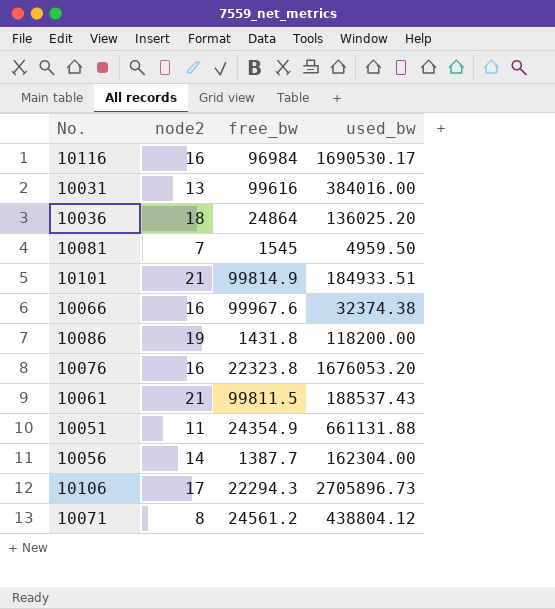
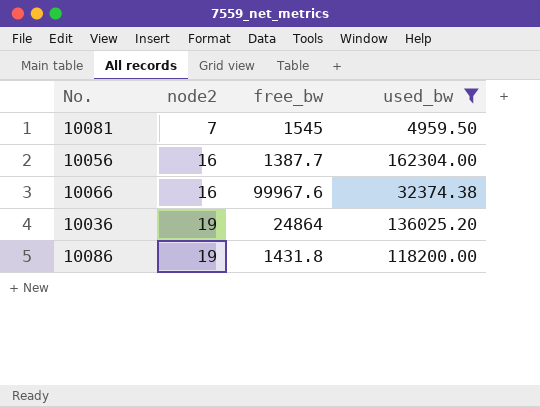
filter: none -> used_bw <= 162304.00
row order: none -> node2 ascending
10056 | node2: 14 -> 16
10036 | node2: 18 -> 19

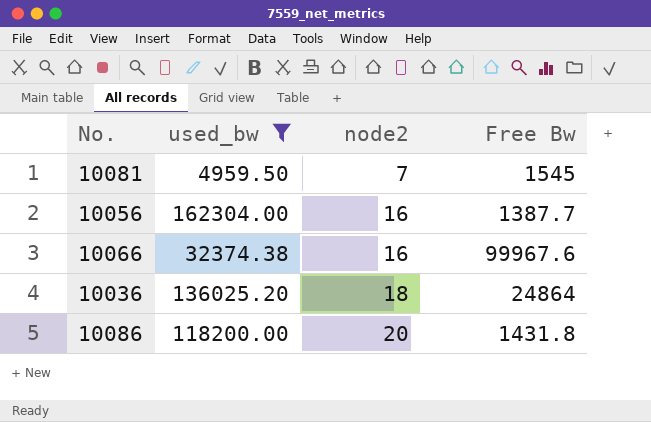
column used_bw | position: 4 -> 2
column name: free_bw -> Free Bw
10036 | node2: 19 -> 18
10086 | node2: 19 -> 20

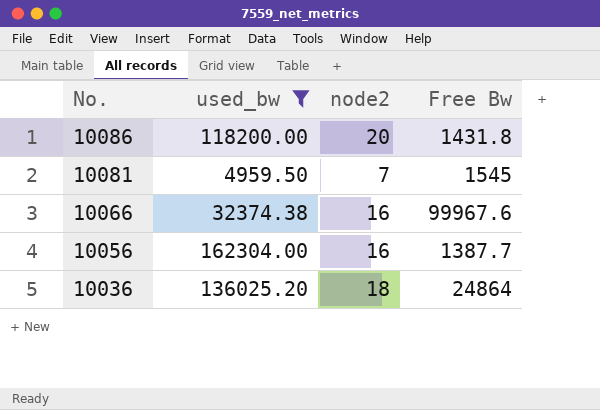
row order: node2 ascending -> No. descending

